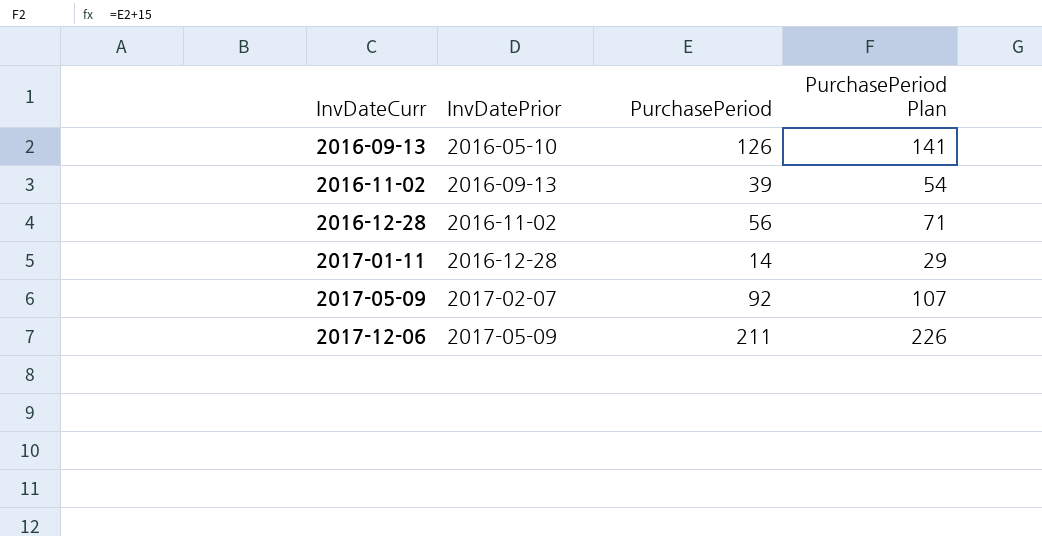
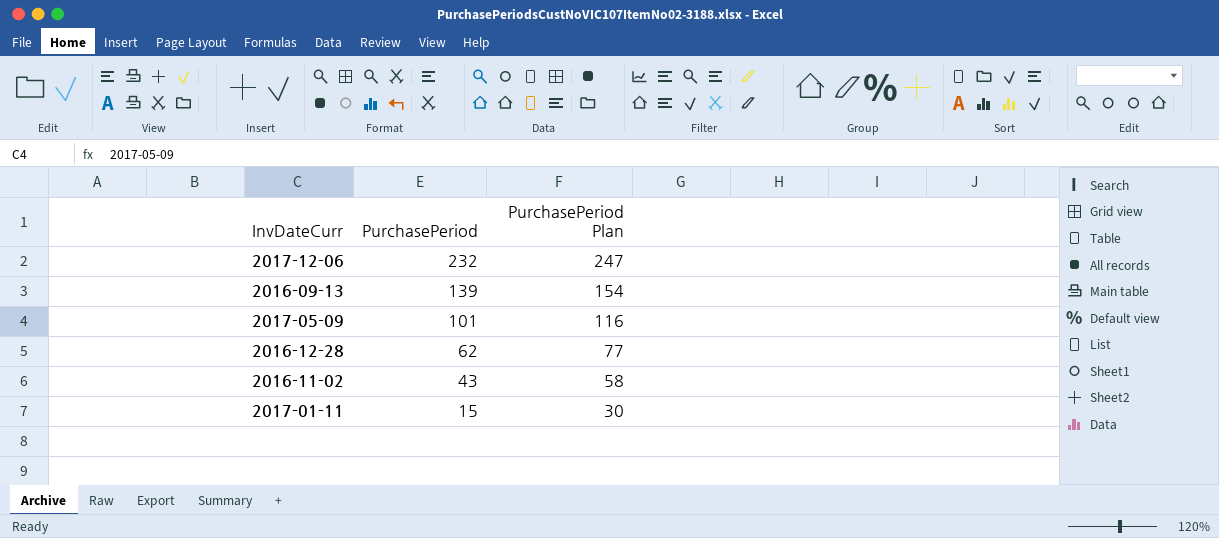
row order: InvDateCurr ascending -> PurchasePeriod descending
column InvDatePrior | position: 2 -> none
2017-12-06 | PurchasePeriod: 211 -> 232
2017-12-06 | PurchasePeriod Plan: 226 -> 247
2016-09-13 | PurchasePeriod: 126 -> 139
2016-09-13 | PurchasePeriod Plan: 141 -> 154
2017-05-09 | PurchasePeriod: 92 -> 101
2017-05-09 | PurchasePeriod Plan: 107 -> 116
2016-12-28 | PurchasePeriod: 56 -> 62
2016-12-28 | PurchasePeriod Plan: 71 -> 77
2016-11-02 | PurchasePeriod: 39 -> 43
2016-11-02 | PurchasePeriod Plan: 54 -> 58
2017-01-11 | PurchasePeriod: 14 -> 15
2017-01-11 | PurchasePeriod Plan: 29 -> 30

